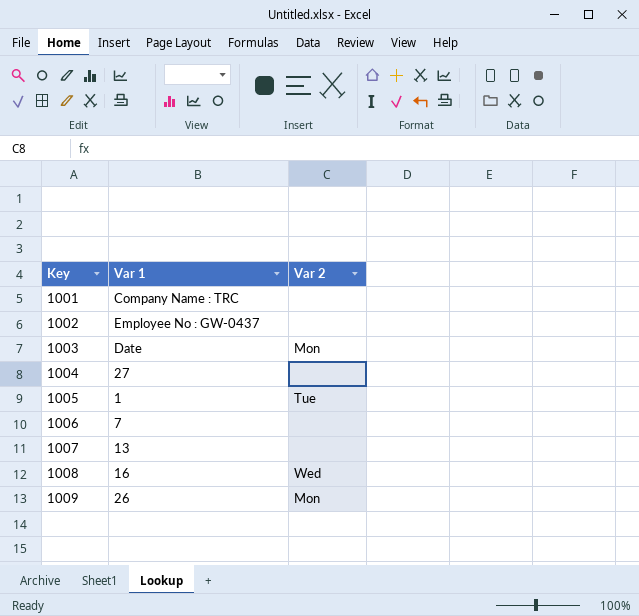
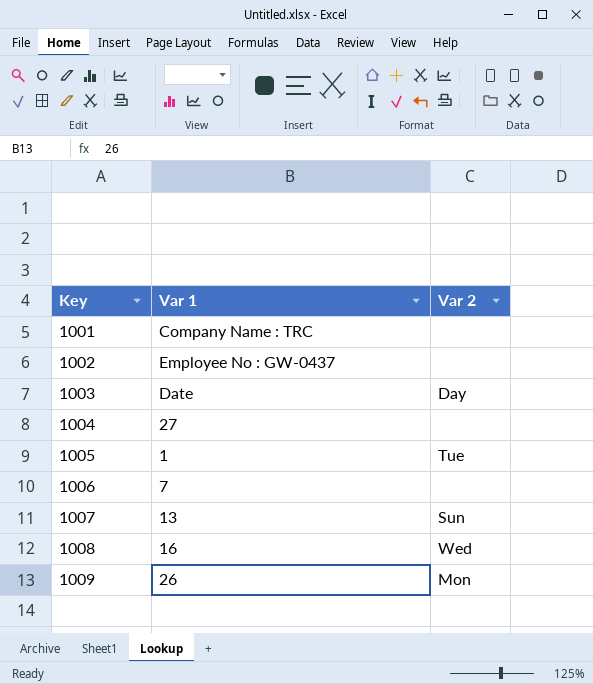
1003 | Var 2: Mon -> Day
1007 | Var 2: none -> Sun

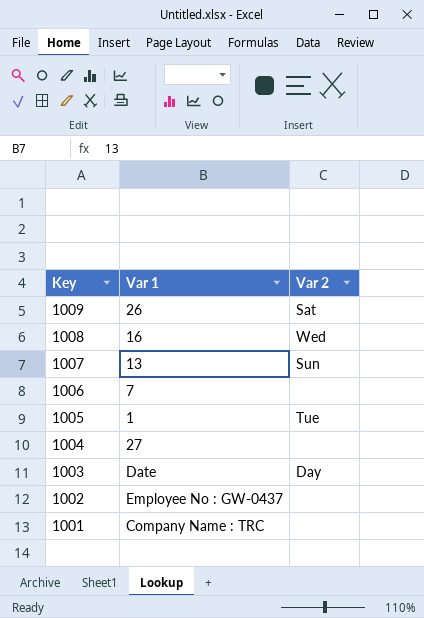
row order: Key ascending -> Key descending
1009 | Var 2: Mon -> Sat

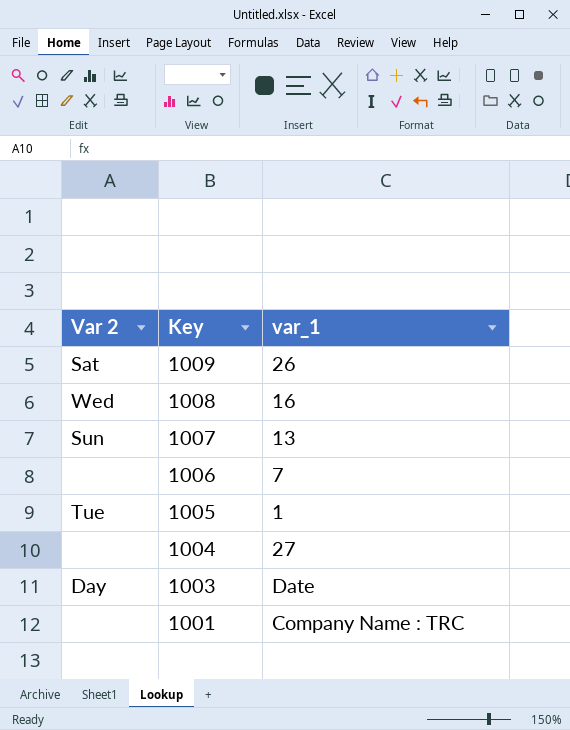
column Var 2 | position: 3 -> 1
column name: Var 1 -> var_1
row 1002: Employee No : GW-0437 | none -> none

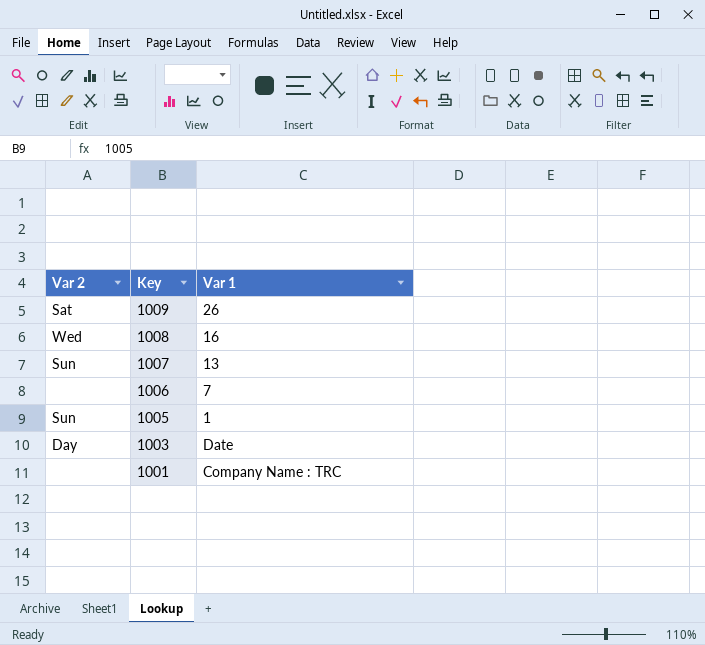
column name: var_1 -> Var 1
row 1004: none | 27 -> none
1005 | Var 2: Tue -> Sun

